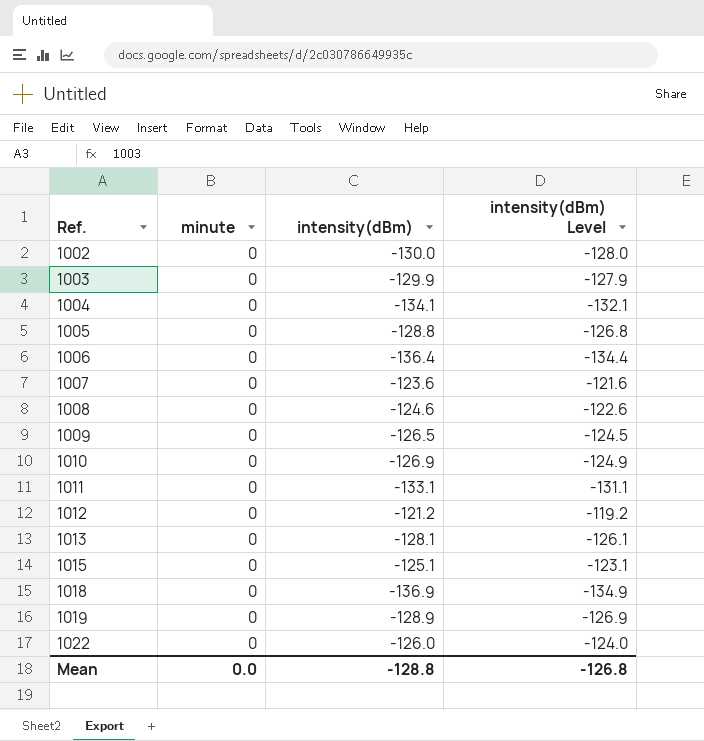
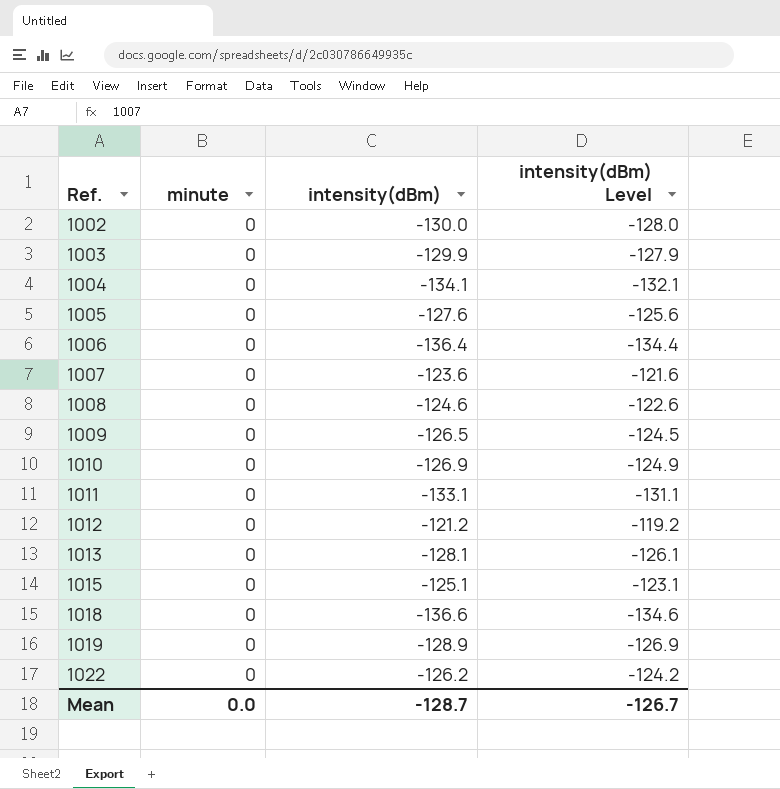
1005 | intensity(dBm): -128.8 -> -127.6
1005 | intensity(dBm) Level: -126.8 -> -125.6
1018 | intensity(dBm): -136.9 -> -136.6
1018 | intensity(dBm) Level: -134.9 -> -134.6
1022 | intensity(dBm): -126.0 -> -126.2
1022 | intensity(dBm) Level: -124.0 -> -124.2
Mean | intensity(dBm): -128.8 -> -128.7
Mean | intensity(dBm) Level: -126.8 -> -126.7

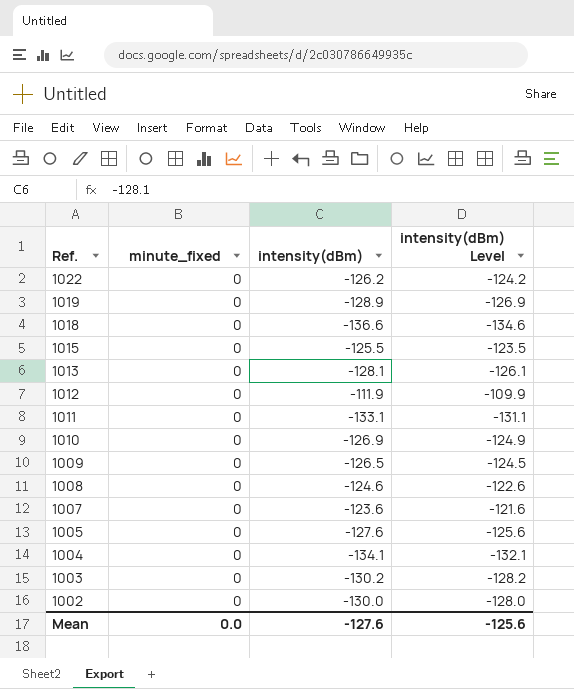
row order: Ref. ascending -> Ref. descending
column name: minute -> minute_fixed
row 1006: 0 | -136.4 | -134.4 -> none
1015 | intensity(dBm): -125.1 -> -125.5
1015 | intensity(dBm) Level: -123.1 -> -123.5
1012 | intensity(dBm): -121.2 -> -111.9
1012 | intensity(dBm) Level: -119.2 -> -109.9
1003 | intensity(dBm): -129.9 -> -130.2
1003 | intensity(dBm) Level: -127.9 -> -128.2
Mean | intensity(dBm): -128.7 -> -127.6
Mean | intensity(dBm) Level: -126.7 -> -125.6

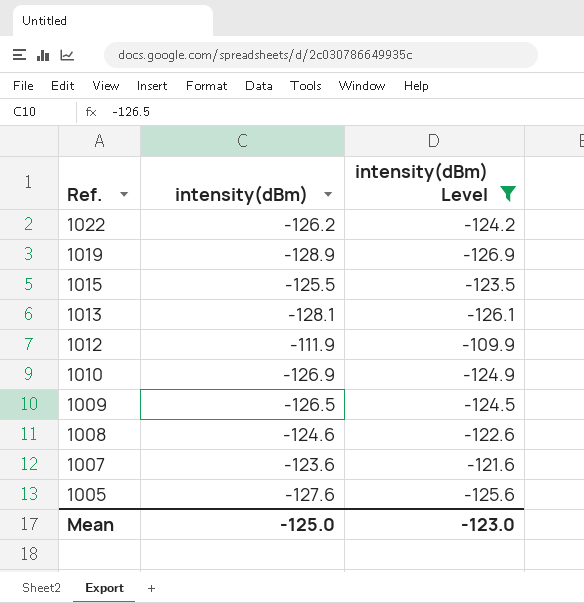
filter: none -> intensity(dBm) Level >= -126.9
column minute_fixed | position: 2 -> none
Mean | intensity(dBm): -127.6 -> -125.0
Mean | intensity(dBm) Level: -125.6 -> -123.0

